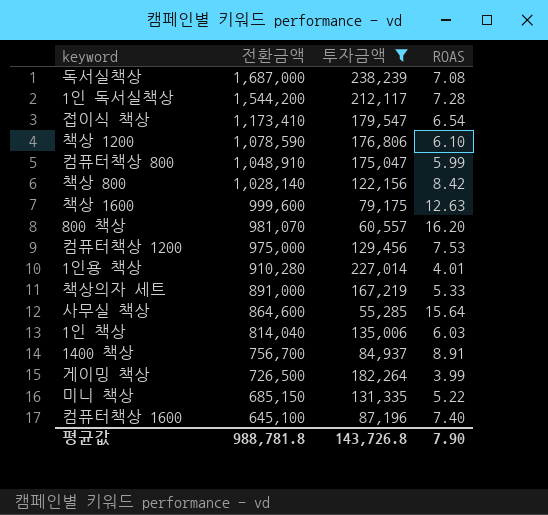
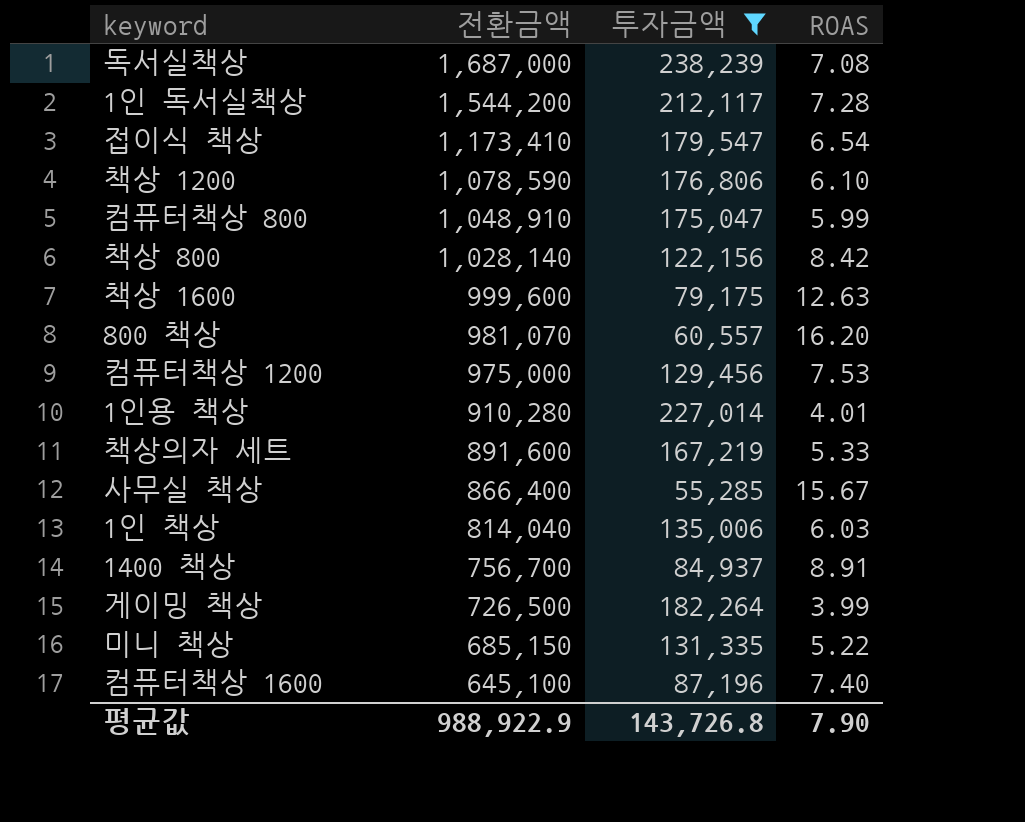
책상의자 세트 | 전환금액: 891,000 -> 891,600
사무실 책상 | 전환금액: 864,600 -> 866,400
사무실 책상 | ROAS: 15.64 -> 15.67
평균값 | 전환금액: 988,781.8 -> 988,922.9

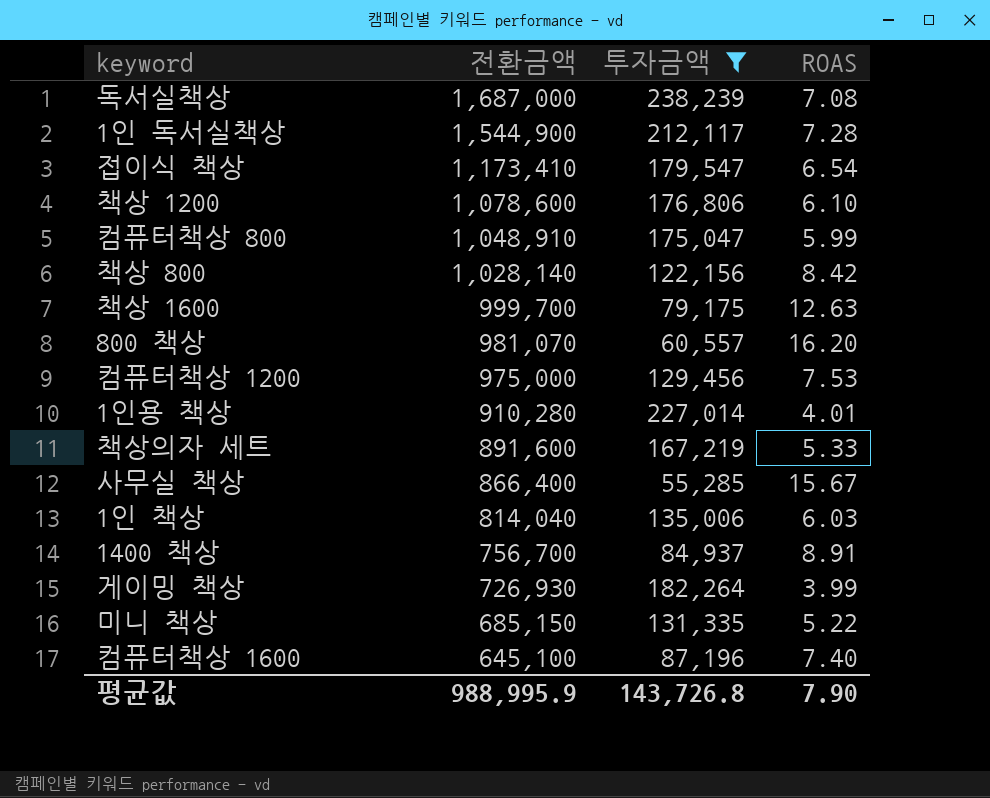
1인 독서실책상 | 전환금액: 1,544,200 -> 1,544,900
책상 1200 | 전환금액: 1,078,590 -> 1,078,600
책상 1600 | 전환금액: 999,600 -> 999,700
게이밍 책상 | 전환금액: 726,500 -> 726,930
평균값 | 전환금액: 988,922.9 -> 988,995.9

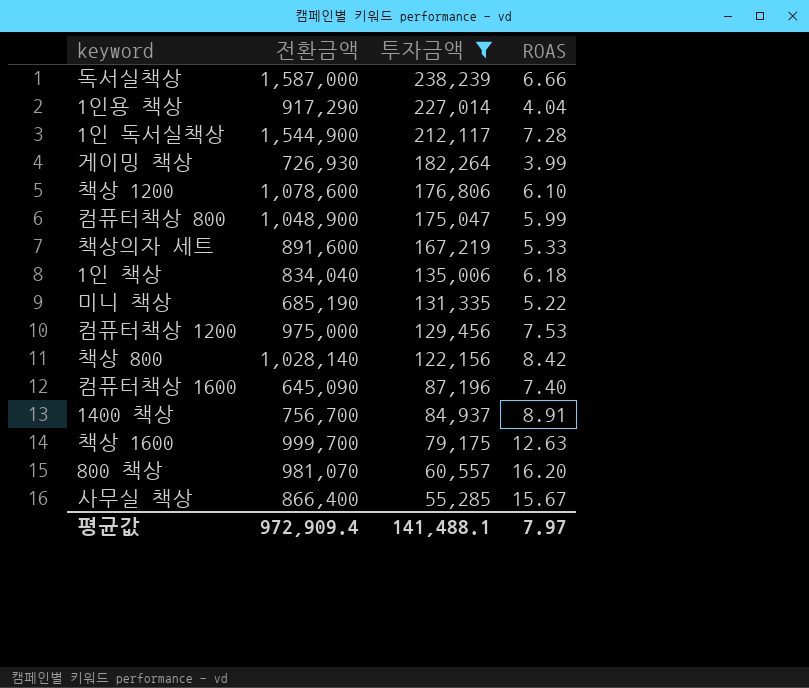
row order: 전환금액 descending -> 투자금액 descending
row 접이식 책상: 1,173,410 | 179,547 | 6.54 -> none
독서실책상 | 전환금액: 1,687,000 -> 1,587,000
독서실책상 | ROAS: 7.08 -> 6.66
1인용 책상 | 전환금액: 910,280 -> 917,290
1인용 책상 | ROAS: 4.01 -> 4.04
컴퓨터책상 800 | 전환금액: 1,048,910 -> 1,048,900
1인 책상 | 전환금액: 814,040 -> 834,040
1인 책상 | ROAS: 6.03 -> 6.18
미니 책상 | 전환금액: 685,150 -> 685,190
컴퓨터책상 1600 | 전환금액: 645,100 -> 645,090
평균값 | 전환금액: 988,995.9 -> 972,909.4
평균값 | 투자금액: 143,726.8 -> 141,488.1
평균값 | ROAS: 7.90 -> 7.97

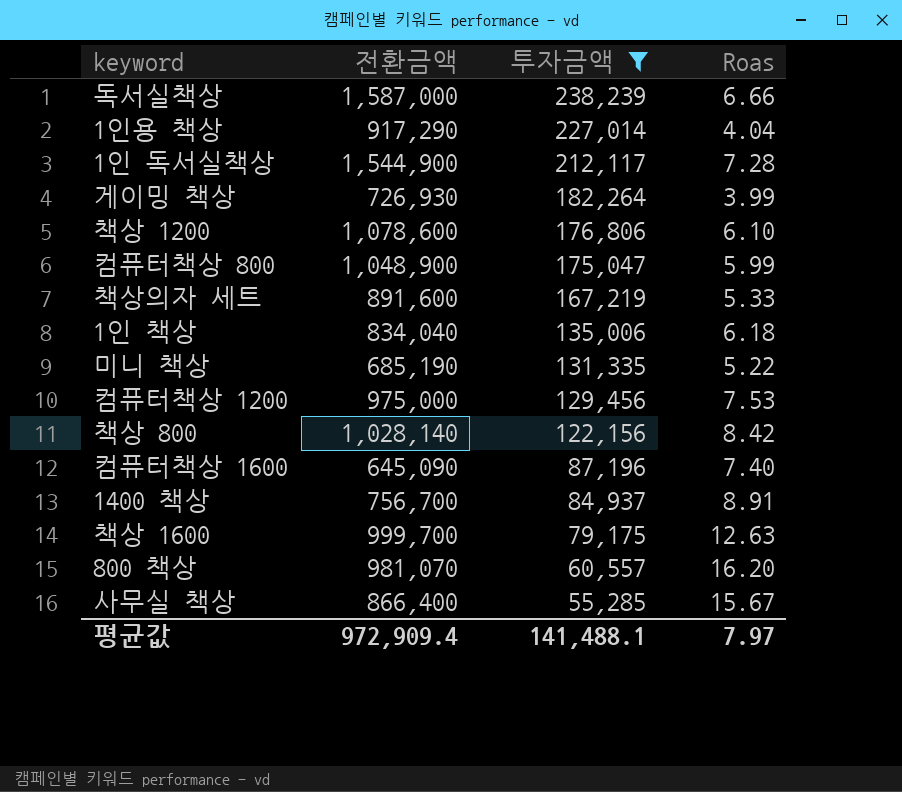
column name: ROAS -> Roas

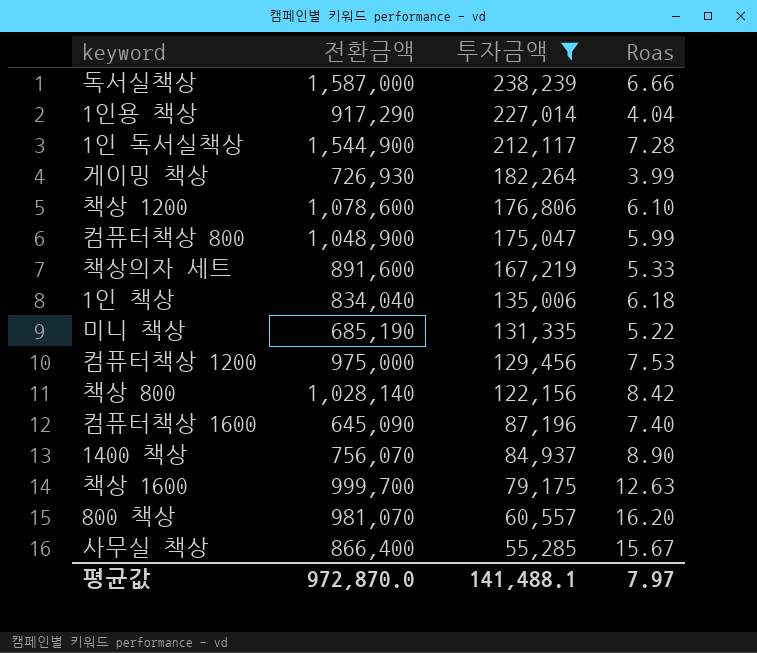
1400 책상 | 전환금액: 756,700 -> 756,070
1400 책상 | Roas: 8.91 -> 8.90
평균값 | 전환금액: 972,909.4 -> 972,870.0

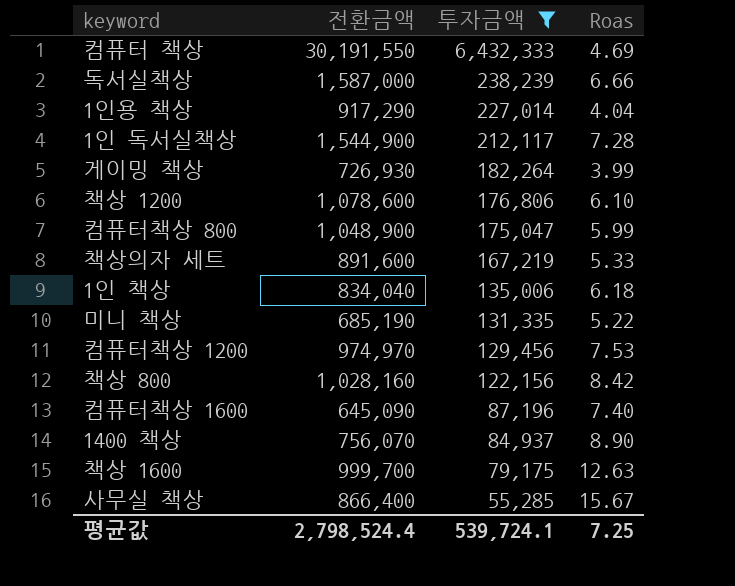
row 800 책상: 981,070 | 60,557 | 16.20 -> none
row 컴퓨터 책상: none -> 30,191,550 | 6,432,333 | 4.69
컴퓨터책상 1200 | 전환금액: 975,000 -> 974,970
책상 800 | 전환금액: 1,028,140 -> 1,028,160
평균값 | 전환금액: 972,870.0 -> 2,798,524.4
평균값 | 투자금액: 141,488.1 -> 539,724.1
평균값 | Roas: 7.97 -> 7.25

